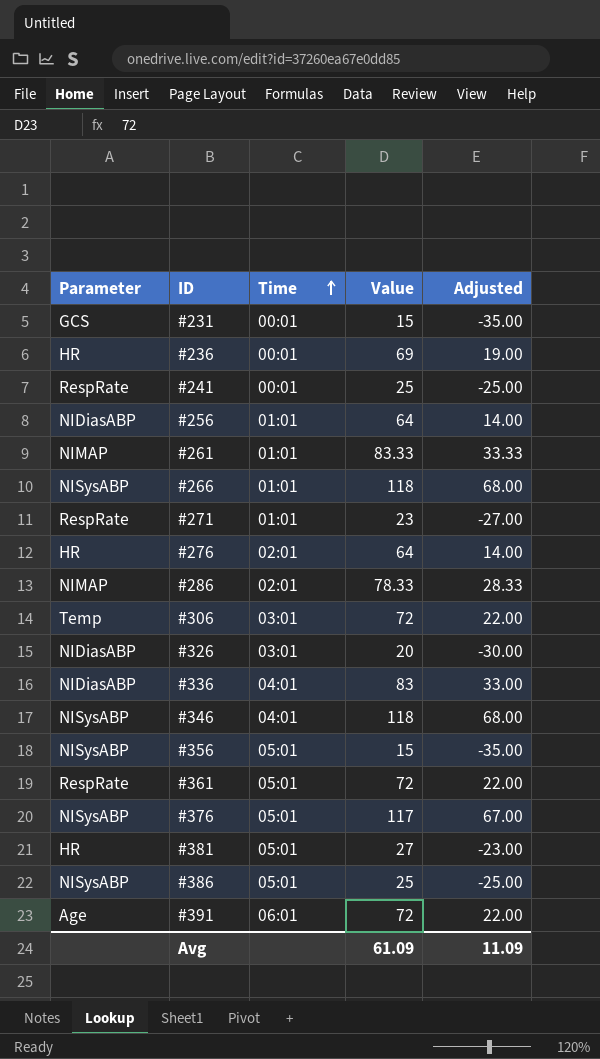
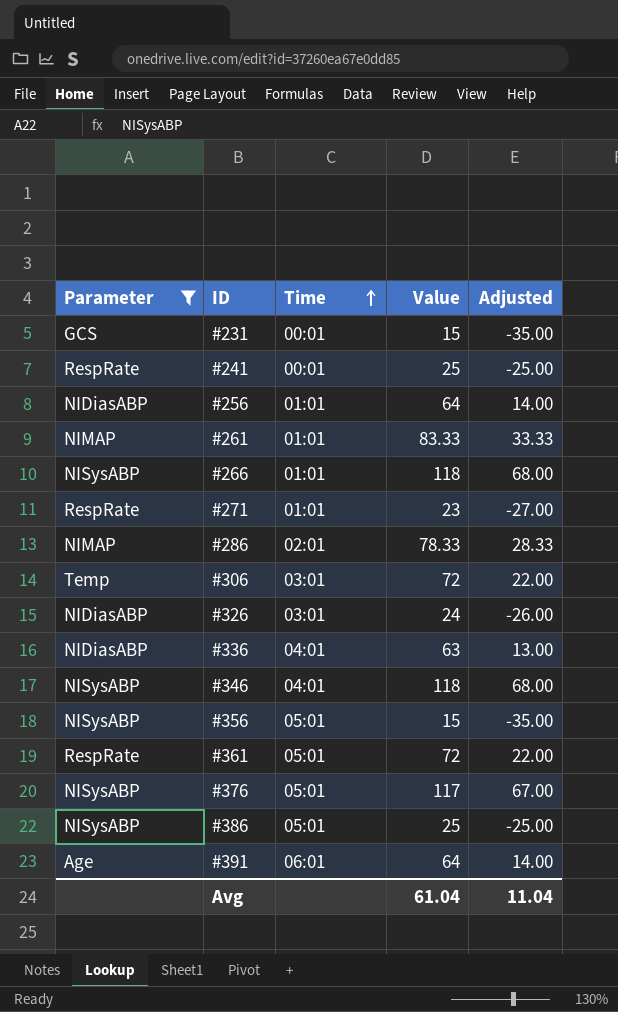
filter: none -> Parameter != HR
#326 | Value: 20 -> 24
#326 | Adjusted: -30.00 -> -26.00
#336 | Value: 83 -> 63
#336 | Adjusted: 33.00 -> 13.00
#391 | Value: 72 -> 64
#391 | Adjusted: 22.00 -> 14.00
Avg | Value: 61.09 -> 61.04
Avg | Adjusted: 11.09 -> 11.04

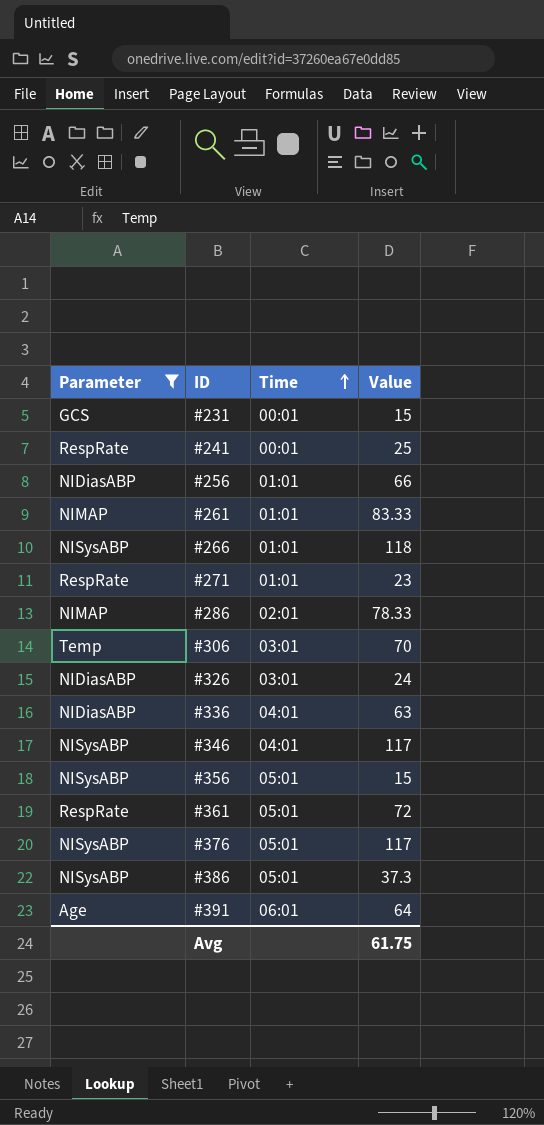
column Adjusted | formula: [Value] - 50 -> none
#256 | Value: 64 -> 66
#306 | Value: 72 -> 70
#346 | Value: 118 -> 117
#386 | Value: 25 -> 37.3
Avg | Value: 61.04 -> 61.75

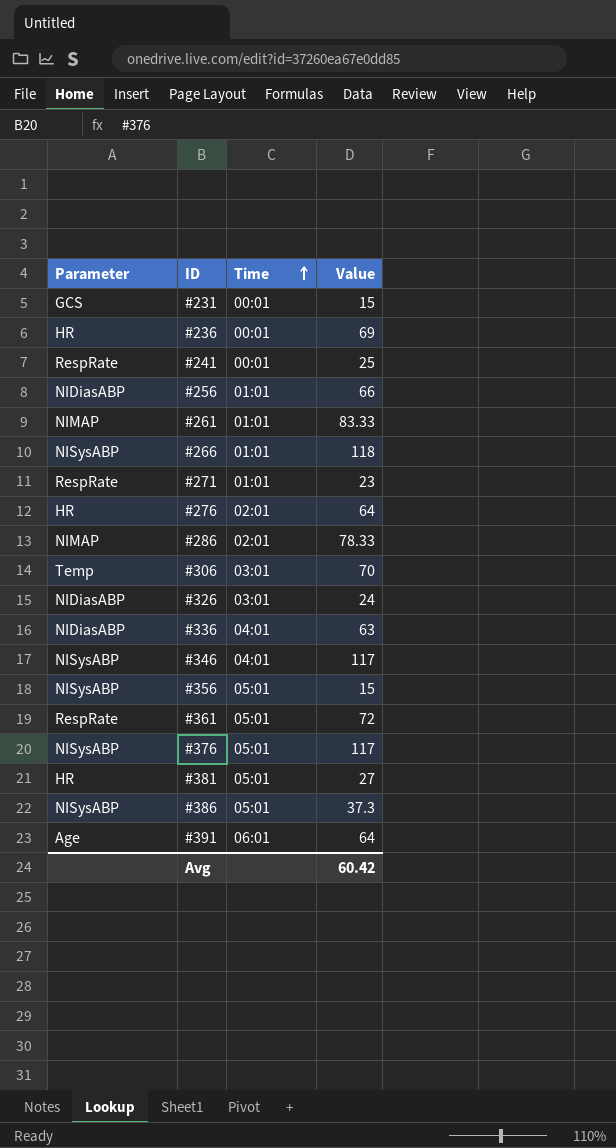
filter: Parameter != HR -> none
Avg | Value: 61.75 -> 60.42

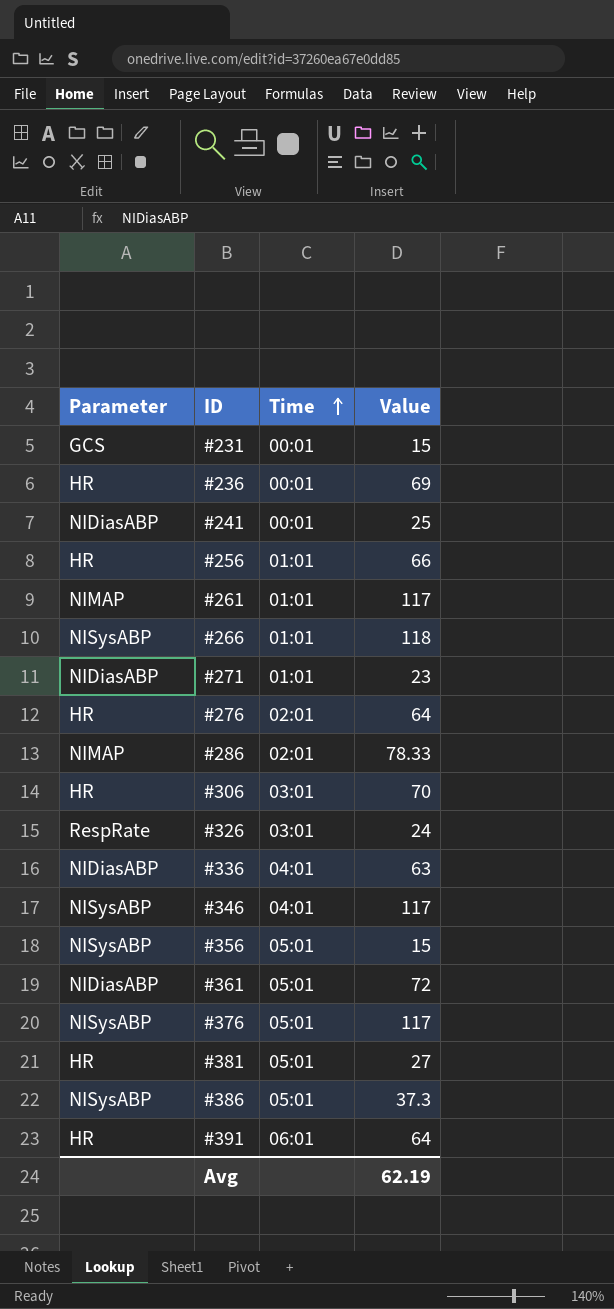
#241 | Parameter: RespRate -> NIDiasABP
#256 | Parameter: NIDiasABP -> HR
#261 | Value: 83.33 -> 117
#271 | Parameter: RespRate -> NIDiasABP
#306 | Parameter: Temp -> HR
#326 | Parameter: NIDiasABP -> RespRate
#361 | Parameter: RespRate -> NIDiasABP
#391 | Parameter: Age -> HR
Avg | Value: 60.42 -> 62.19

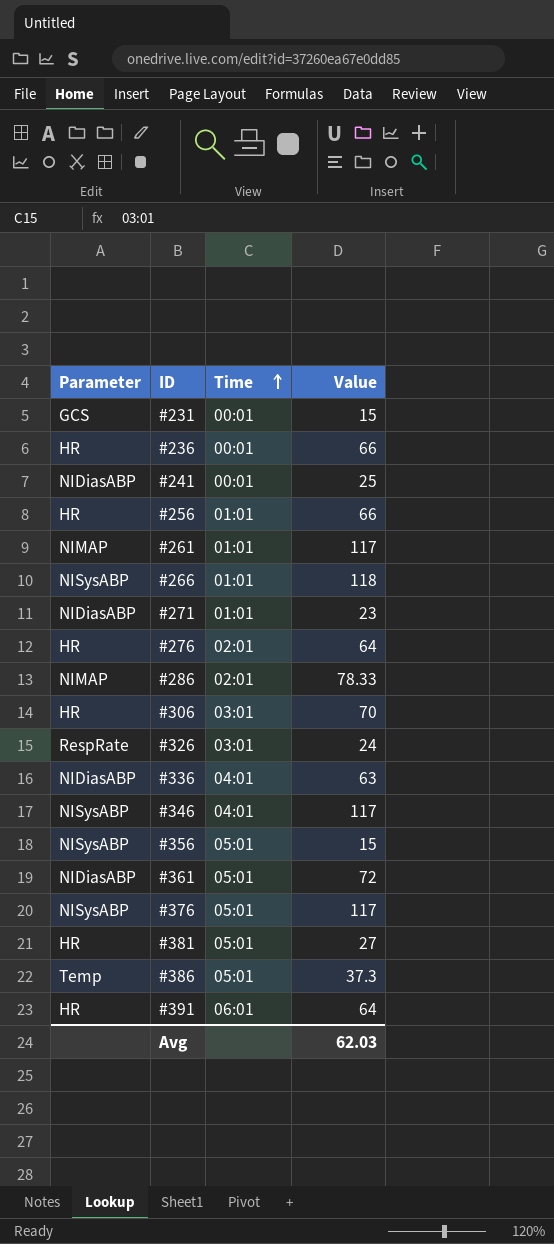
#236 | Value: 69 -> 66
#386 | Parameter: NISysABP -> Temp
Avg | Value: 62.19 -> 62.03

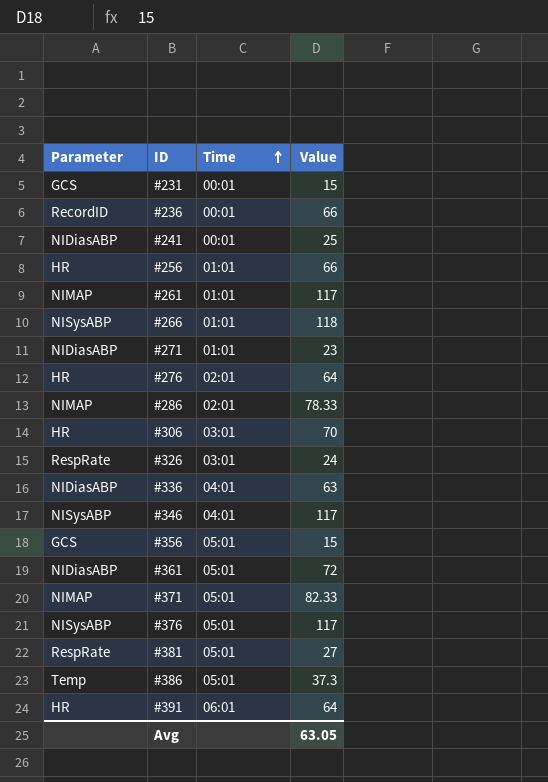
#236 | Parameter: HR -> RecordID
#356 | Parameter: NISysABP -> GCS
row #371: none -> NIMAP | 05:01 | 82.33
#381 | Parameter: HR -> RespRate
Avg | Value: 62.03 -> 63.05

